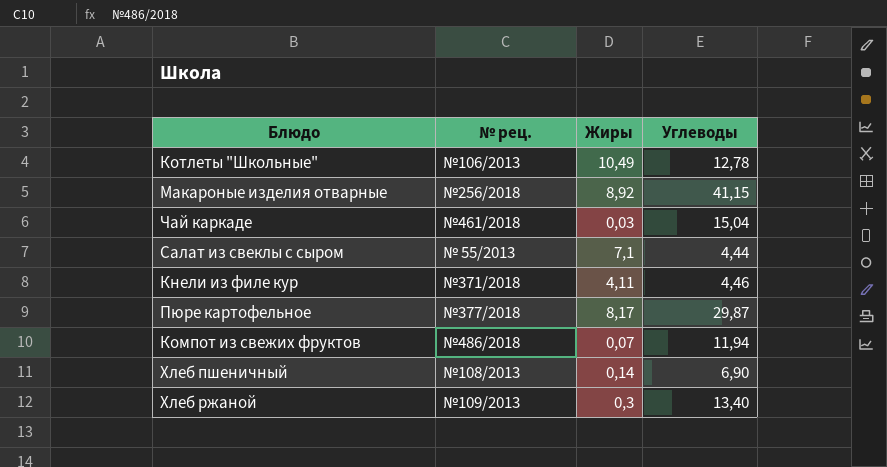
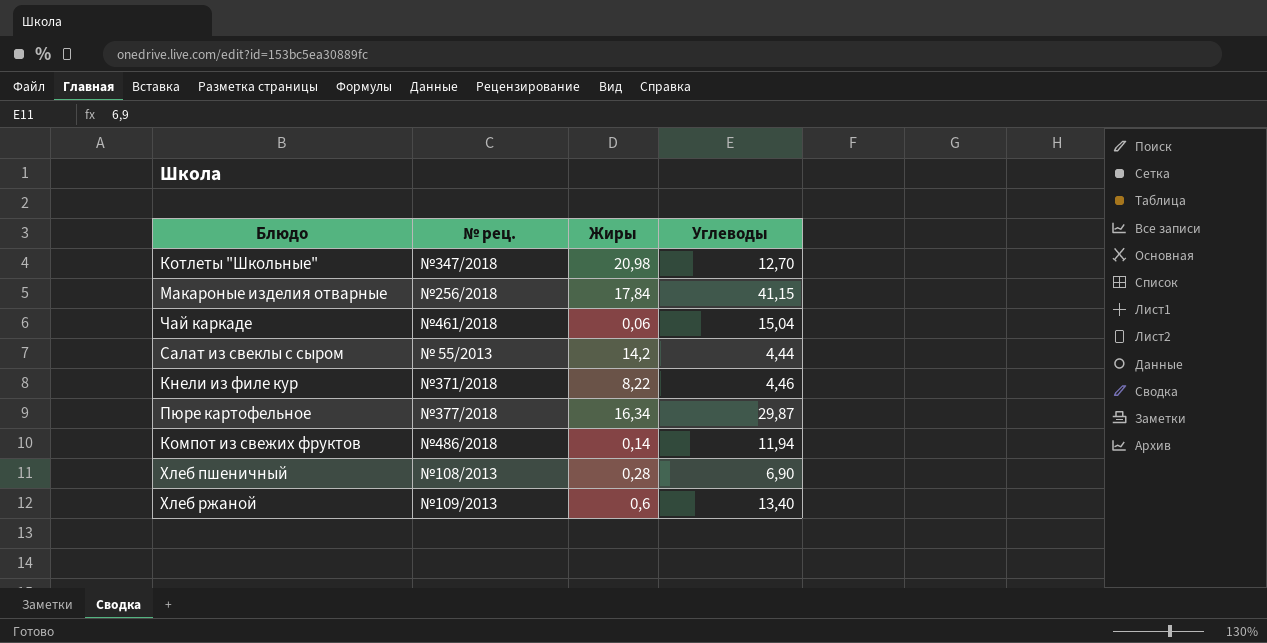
Котлеты "Школьные" | № рец.: №106/2013 -> №347/2018
Котлеты "Школьные" | Жиры: 10,49 -> 20,98
Котлеты "Школьные" | Углеводы: 12,78 -> 12,70
Макароные изделия отварные | Жиры: 8,92 -> 17,84
Чай каркаде | Жиры: 0,03 -> 0,06
Салат из свеклы с сыром | Жиры: 7,1 -> 14,2
Кнели из филе кур | Жиры: 4,11 -> 8,22
Пюре картофельное | Жиры: 8,17 -> 16,34
Компот из свежих фруктов | Жиры: 0,07 -> 0,14
Хлеб пшеничный | Жиры: 0,14 -> 0,28
Хлеб ржаной | Жиры: 0,3 -> 0,6

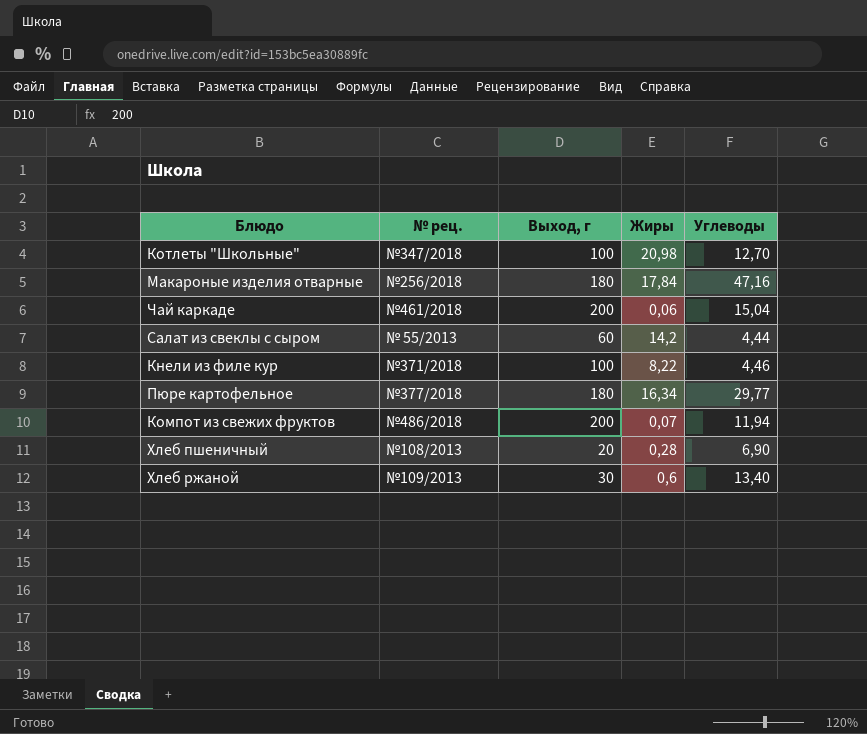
column Выход, г | position: none -> 3
Макароные изделия отварные | Углеводы: 41,15 -> 47,16
Пюре картофельное | Углеводы: 29,87 -> 29,77
Компот из свежих фруктов | Жиры: 0,14 -> 0,07

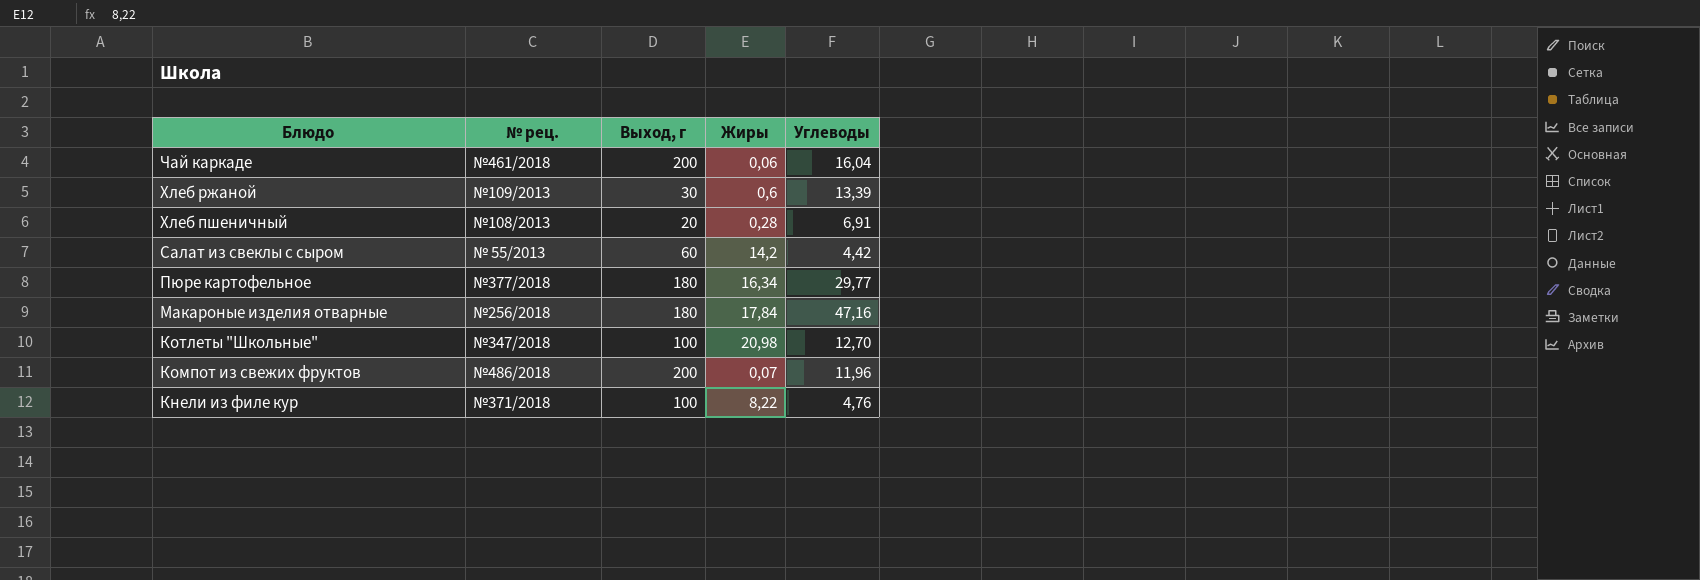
row order: none -> Блюдо descending
Чай каркаде | Углеводы: 15,04 -> 16,04
Хлеб ржаной | Углеводы: 13,40 -> 13,39
Хлеб пшеничный | Углеводы: 6,90 -> 6,91
Салат из свеклы с сыром | Углеводы: 4,44 -> 4,42
Компот из свежих фруктов | Углеводы: 11,94 -> 11,96
Кнели из филе кур | Углеводы: 4,46 -> 4,76

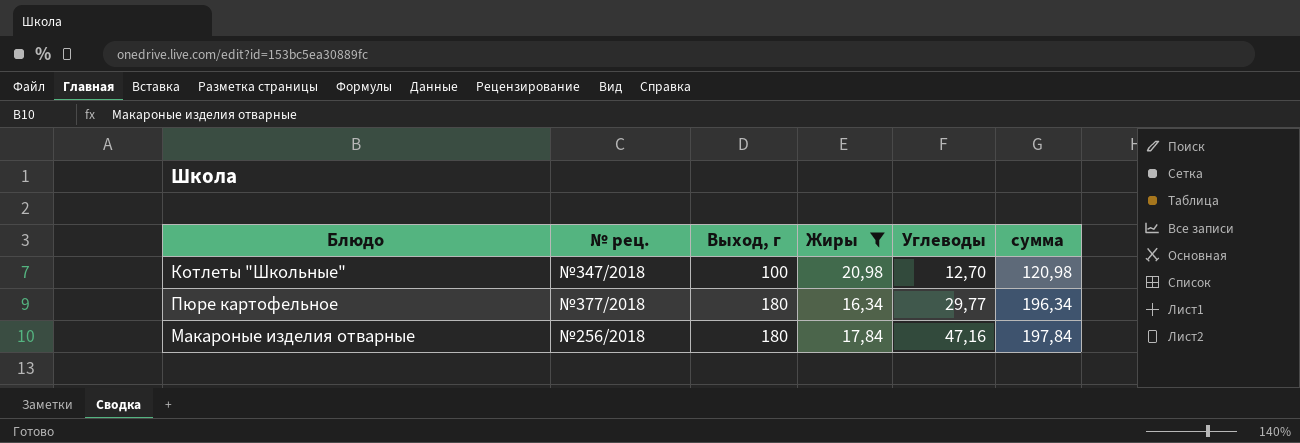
filter: none -> Жиры >= 16,34
row order: Блюдо descending -> Выход, г ascending
column сумма | formula: none -> [Выход, г] + [Жиры]

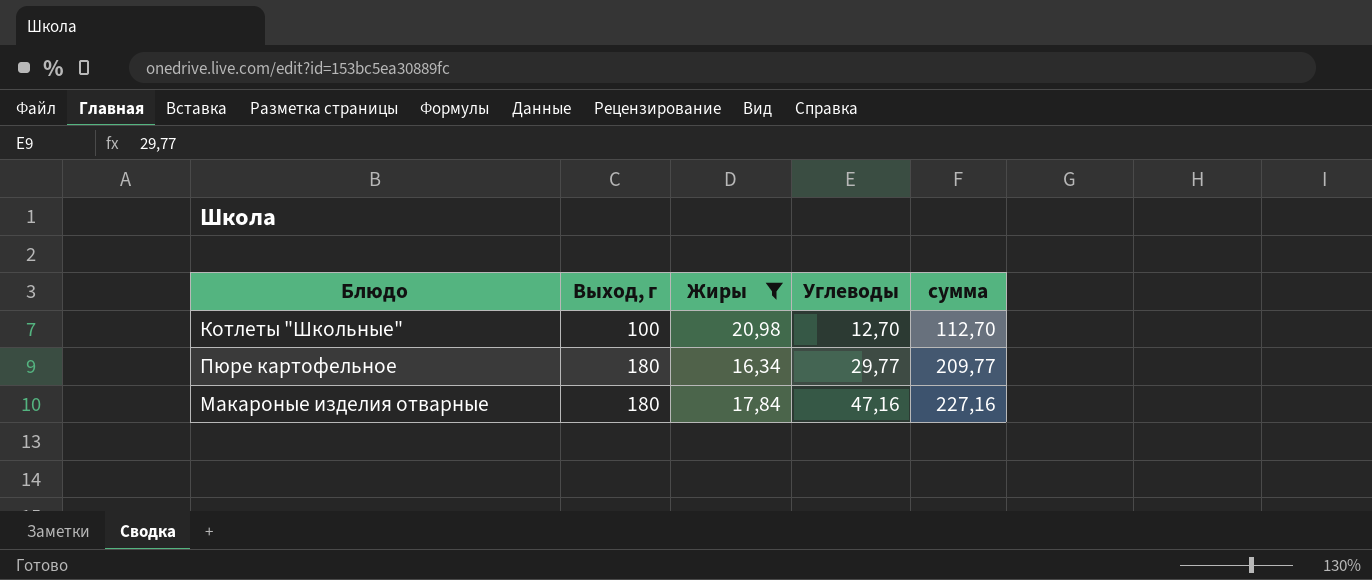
column № рец. | position: 2 -> none
column сумма | formula: [Выход, г] + [Жиры] -> [Выход, г] + [Углеводы]

